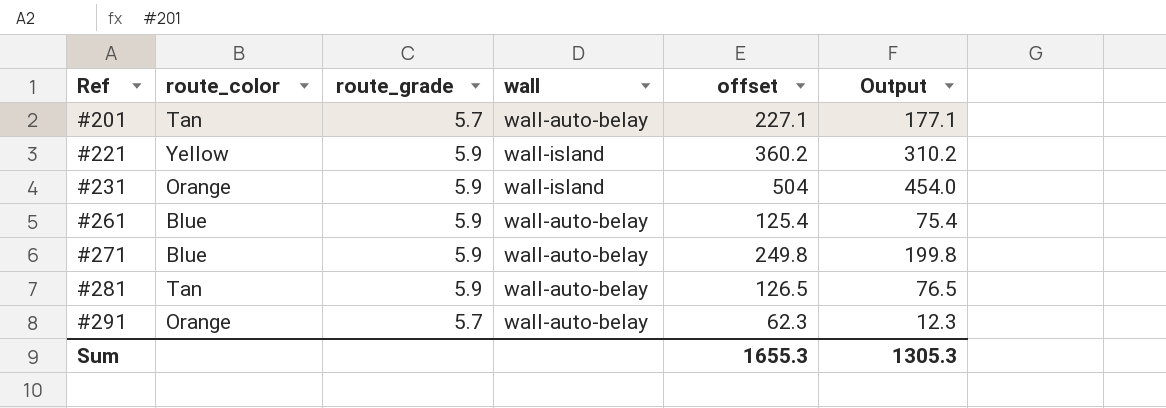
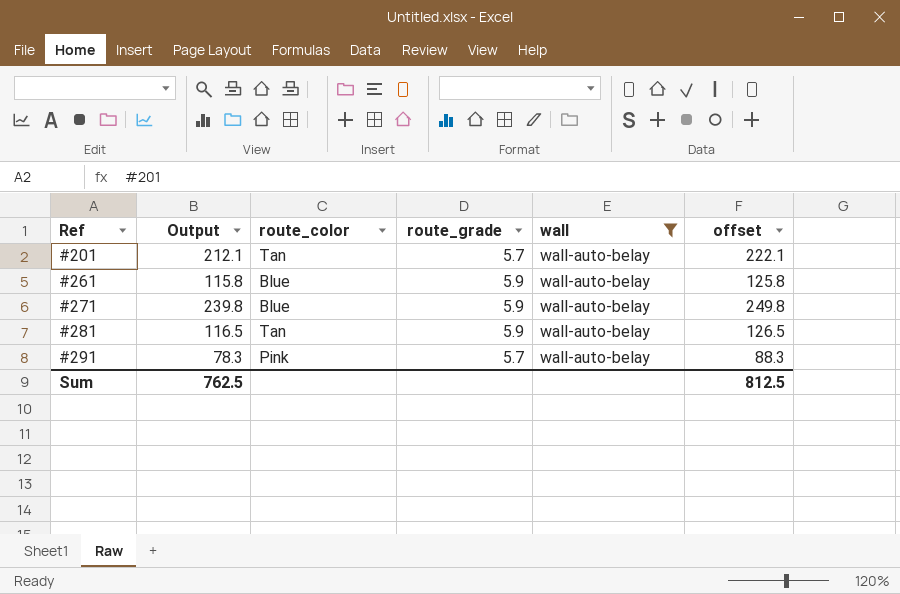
filter: none -> wall = wall-auto-belay
column Output | formula: [offset] - 50 -> [offset] - 10
column Output | position: 6 -> 2
#201 | offset: 227.1 -> 222.1
#261 | offset: 125.4 -> 125.8
#291 | route_color: Orange -> Pink
#291 | offset: 62.3 -> 88.3
Sum | Output: 1305.3 -> 762.5
Sum | offset: 1655.3 -> 812.5

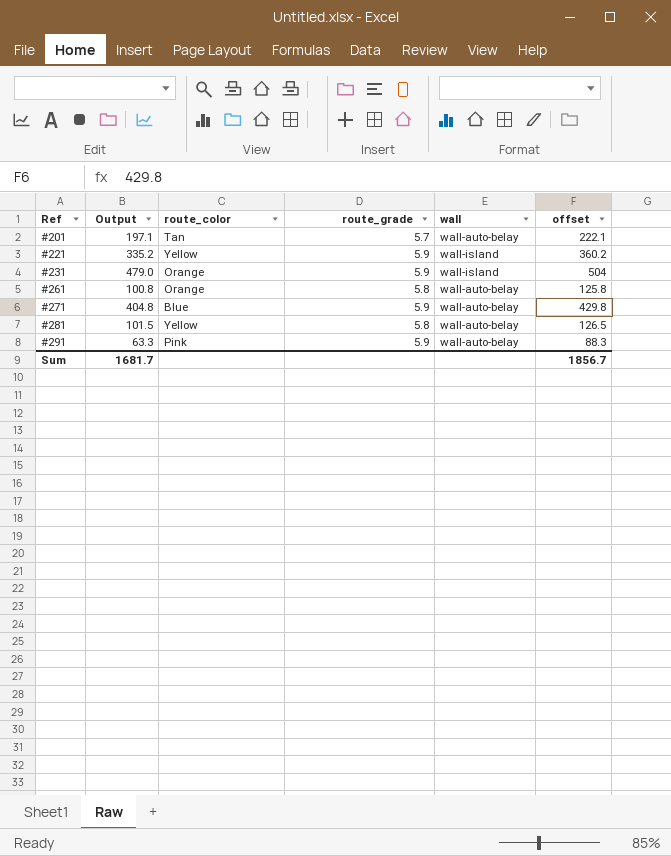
filter: wall = wall-auto-belay -> none
column Output | formula: [offset] - 10 -> [offset] - 25
#261 | route_color: Blue -> Orange
#261 | route_grade: 5.9 -> 5.8
#271 | offset: 249.8 -> 429.8
#281 | route_color: Tan -> Yellow
#281 | route_grade: 5.9 -> 5.8
#291 | route_grade: 5.7 -> 5.9
Sum | Output: 762.5 -> 1681.7
Sum | offset: 812.5 -> 1856.7

